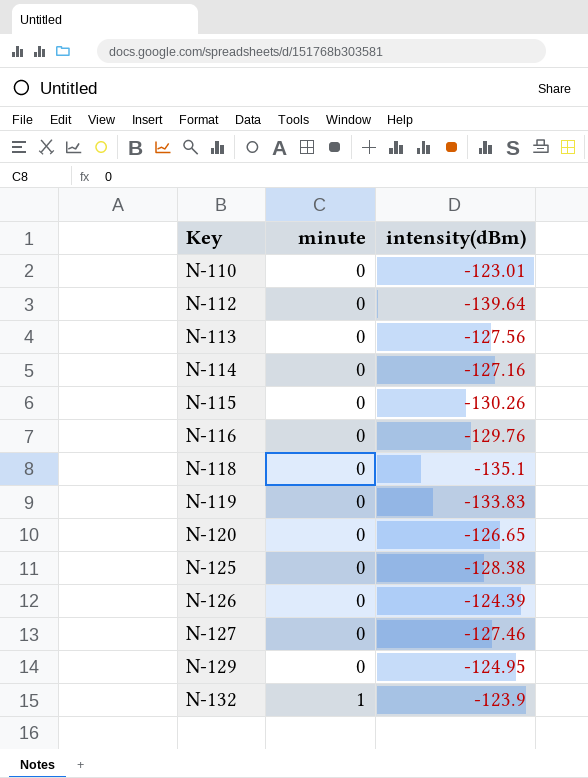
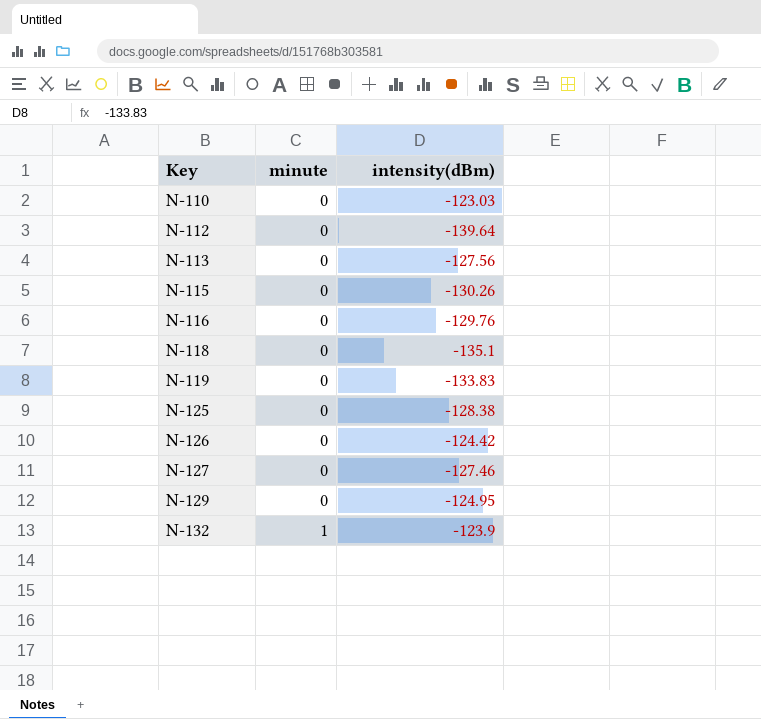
row N-114: 0 | -127.16 -> none
row N-120: 0 | -126.65 -> none
N-110 | intensity(dBm): -123.01 -> -123.03
N-126 | intensity(dBm): -124.39 -> -124.42

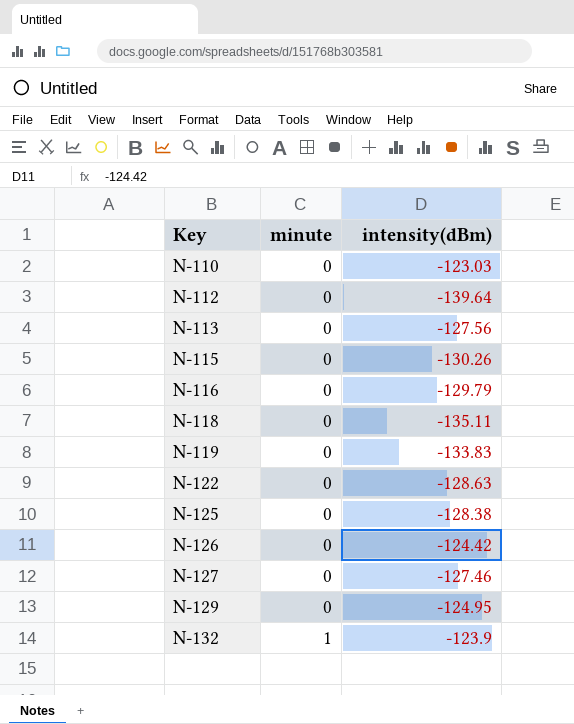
N-116 | intensity(dBm): -129.76 -> -129.79
N-118 | intensity(dBm): -135.1 -> -135.11
row N-122: none -> 0 | -128.63

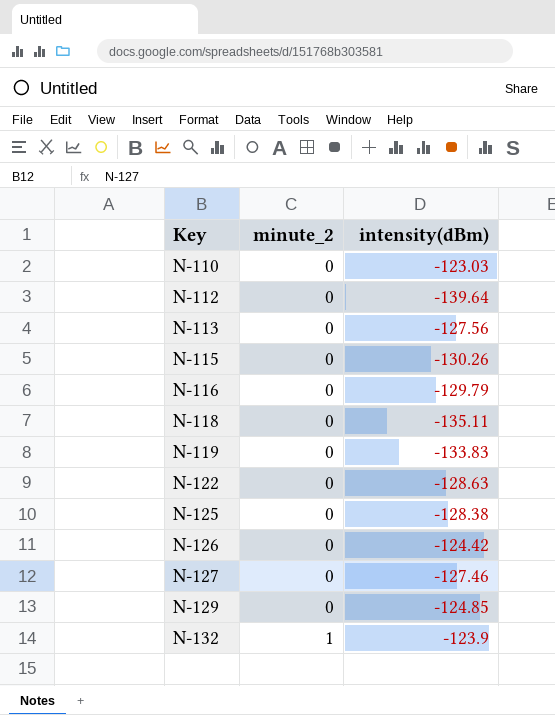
column name: minute -> minute_2
N-129 | intensity(dBm): -124.95 -> -124.85

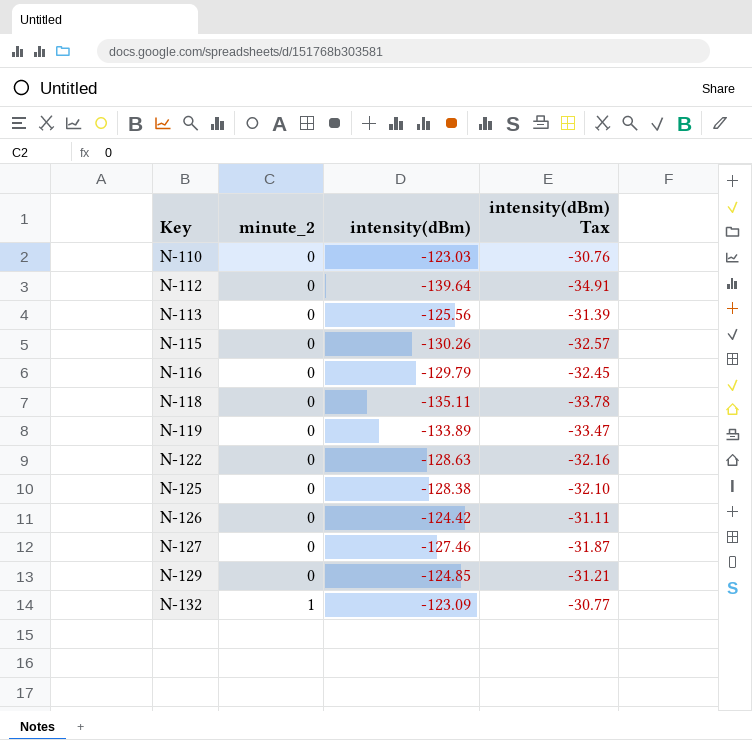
column intensity(dBm) Tax | formula: none -> [intensity(dBm)] * 0.25
N-113 | intensity(dBm): -127.56 -> -125.56
N-119 | intensity(dBm): -133.83 -> -133.89
N-132 | intensity(dBm): -123.9 -> -123.09

